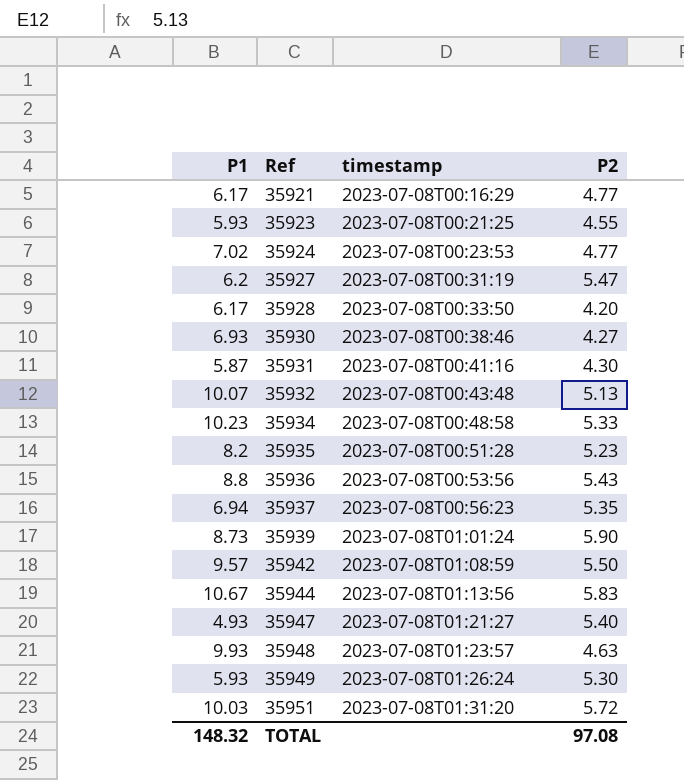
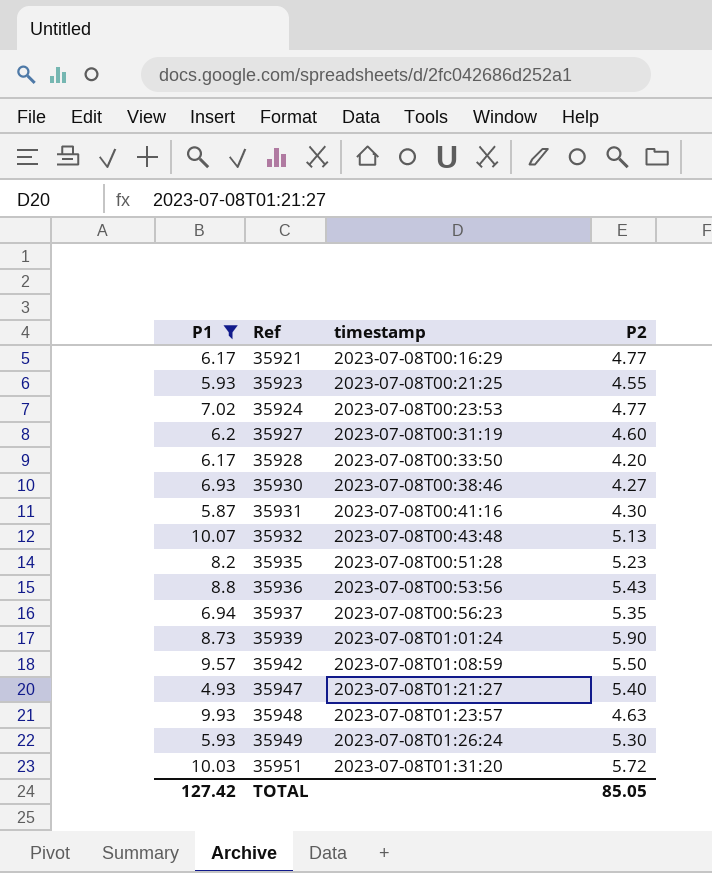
filter: none -> P1 <= 10.07
35927 | P2: 5.47 -> 4.60
TOTAL | P1: 148.32 -> 127.42
TOTAL | P2: 97.08 -> 85.05

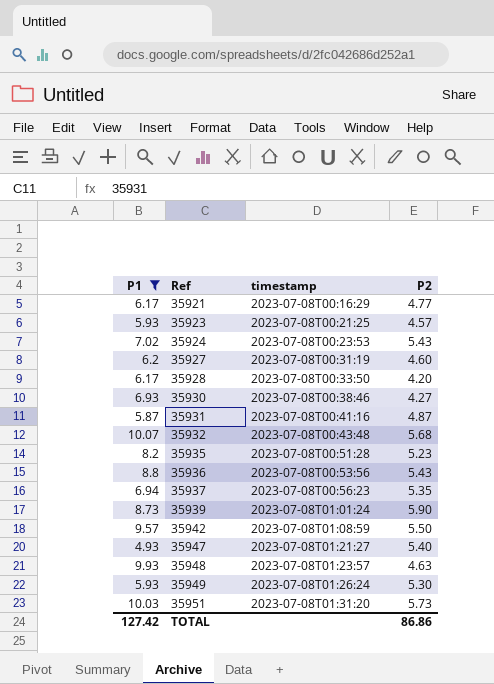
35923 | P2: 4.55 -> 4.57
35924 | P2: 4.77 -> 5.43
35931 | P2: 4.30 -> 4.87
35932 | P2: 5.13 -> 5.68
35951 | P2: 5.72 -> 5.73
TOTAL | P2: 85.05 -> 86.86

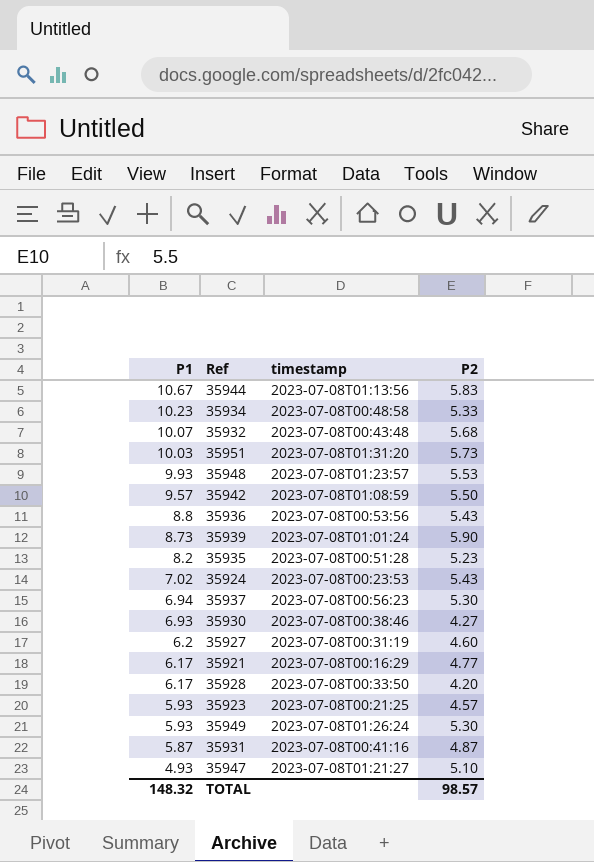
filter: P1 <= 10.07 -> none
row order: Ref ascending -> P1 descending
35948 | P2: 4.63 -> 5.53
35937 | P2: 5.35 -> 5.30
35947 | P2: 5.40 -> 5.10
TOTAL | P1: 127.42 -> 148.32
TOTAL | P2: 86.86 -> 98.57

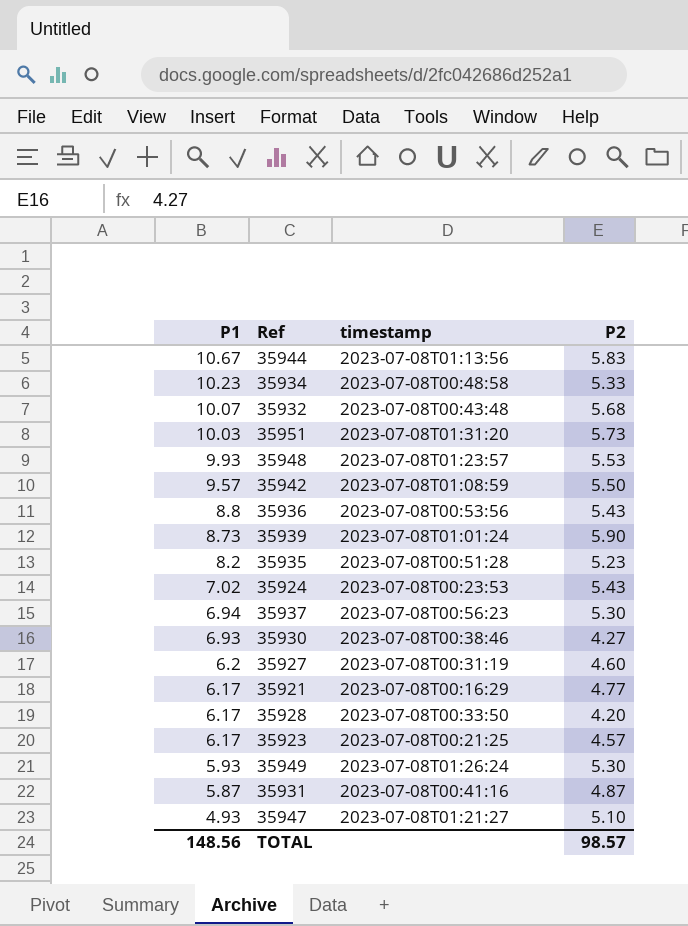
35923 | P1: 5.93 -> 6.17
TOTAL | P1: 148.32 -> 148.56

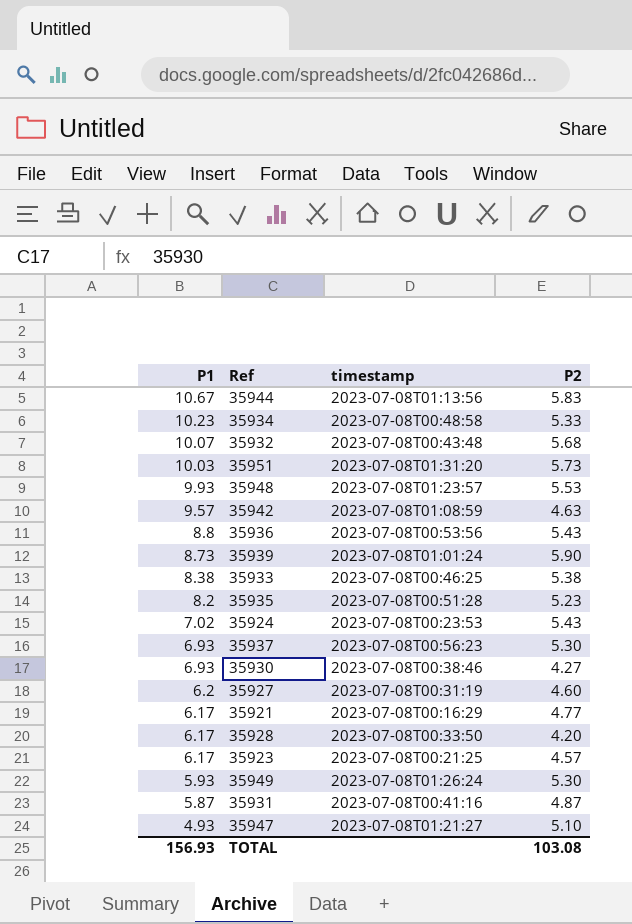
35942 | P2: 5.50 -> 4.63
row 35933: none -> 8.38 | 2023-07-08T00:46:25 | 5.38
35937 | P1: 6.94 -> 6.93
TOTAL | P1: 148.56 -> 156.93
TOTAL | P2: 98.57 -> 103.08

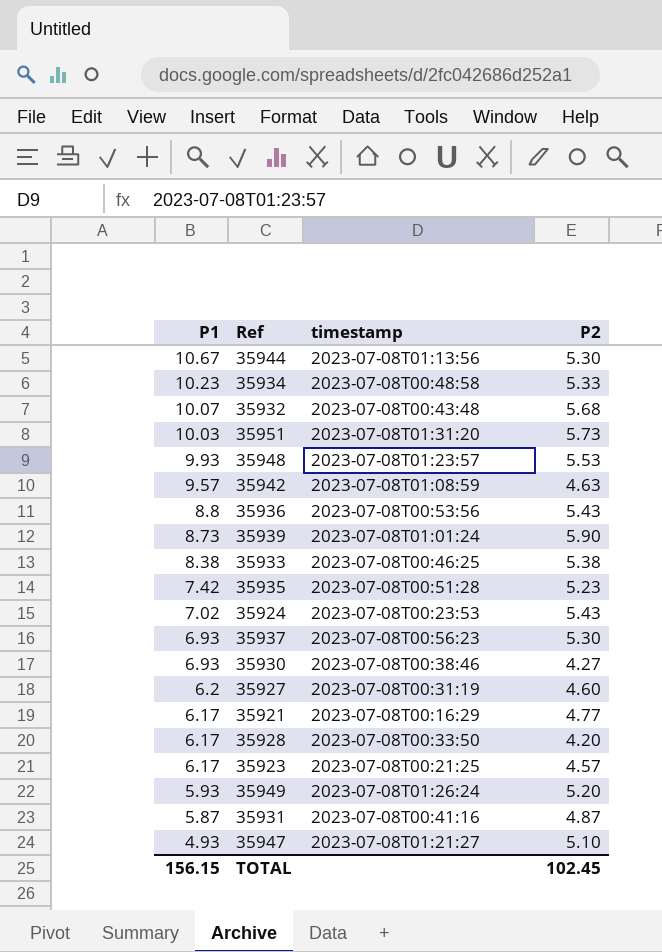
35944 | P2: 5.83 -> 5.30
35935 | P1: 8.2 -> 7.42
35949 | P2: 5.30 -> 5.20
TOTAL | P1: 156.93 -> 156.15
TOTAL | P2: 103.08 -> 102.45

